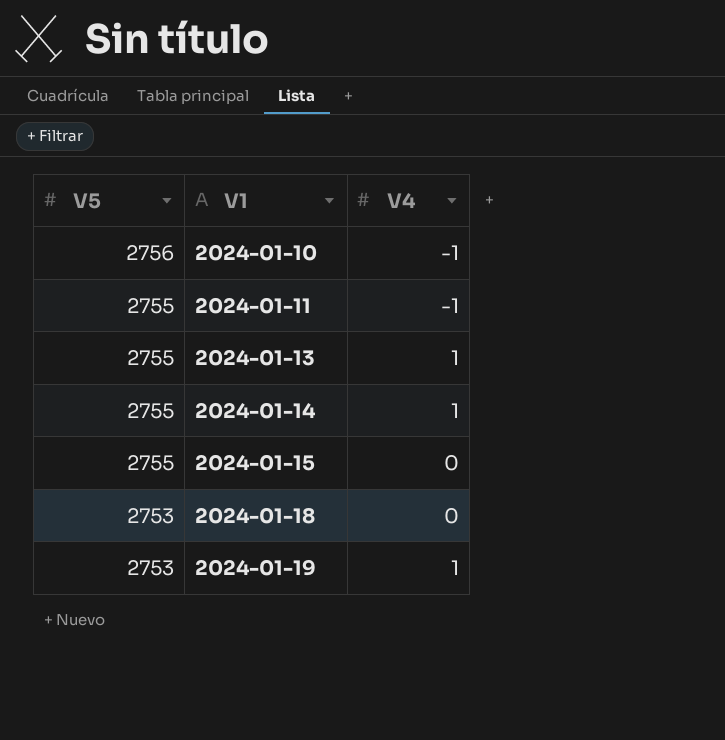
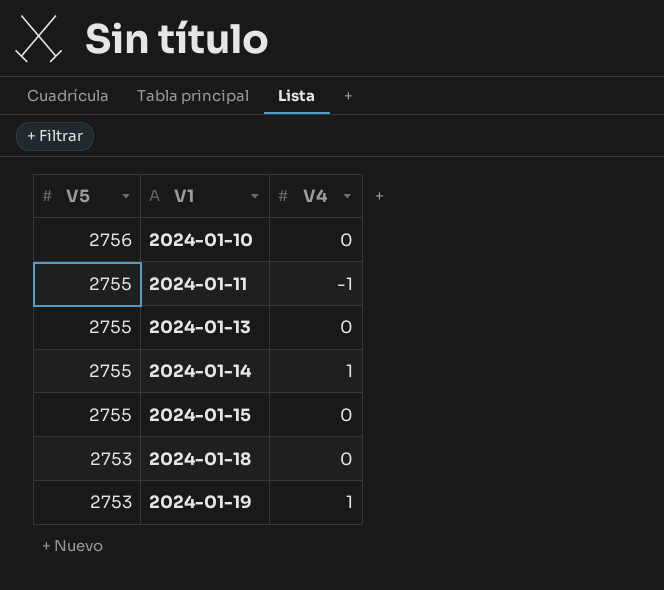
2024-01-10 | V4: -1 -> 0
2024-01-13 | V4: 1 -> 0

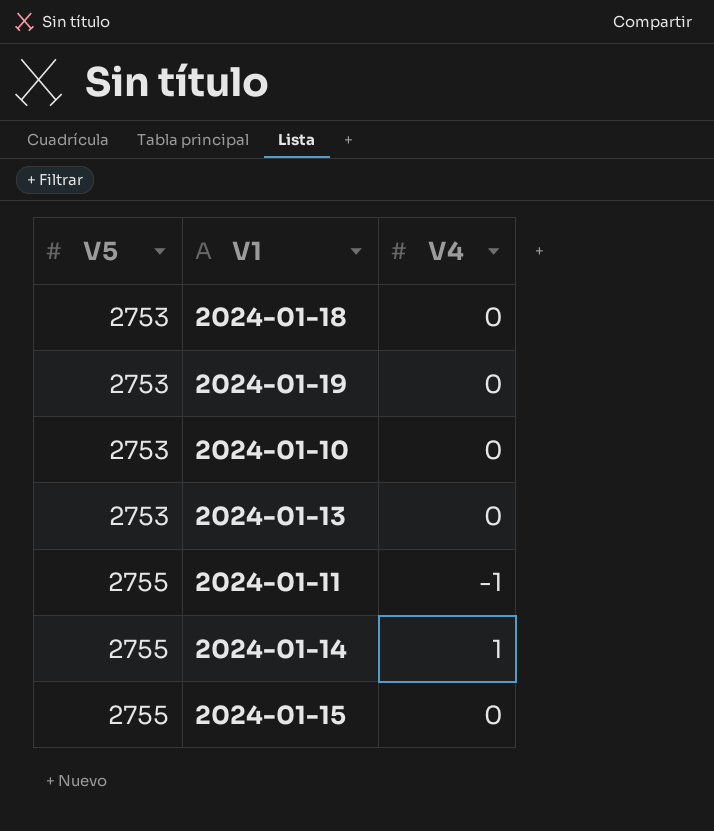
row order: V5 descending -> V5 ascending
2024-01-19 | V4: 1 -> 0
2024-01-10 | V5: 2756 -> 2753
2024-01-13 | V5: 2755 -> 2753

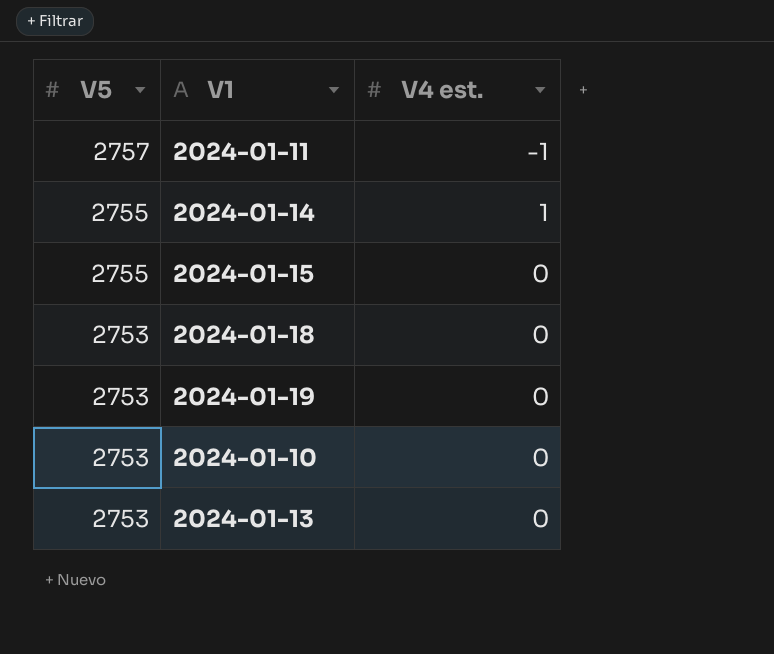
row order: V5 ascending -> V5 descending
column name: V4 -> V4 est.
2024-01-11 | V5: 2755 -> 2757

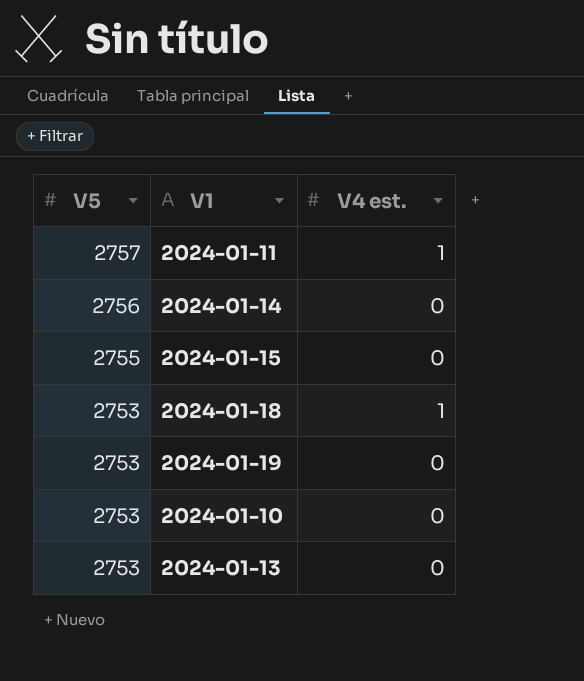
2024-01-11 | V4 est.: -1 -> 1
2024-01-14 | V5: 2755 -> 2756
2024-01-14 | V4 est.: 1 -> 0
2024-01-18 | V4 est.: 0 -> 1

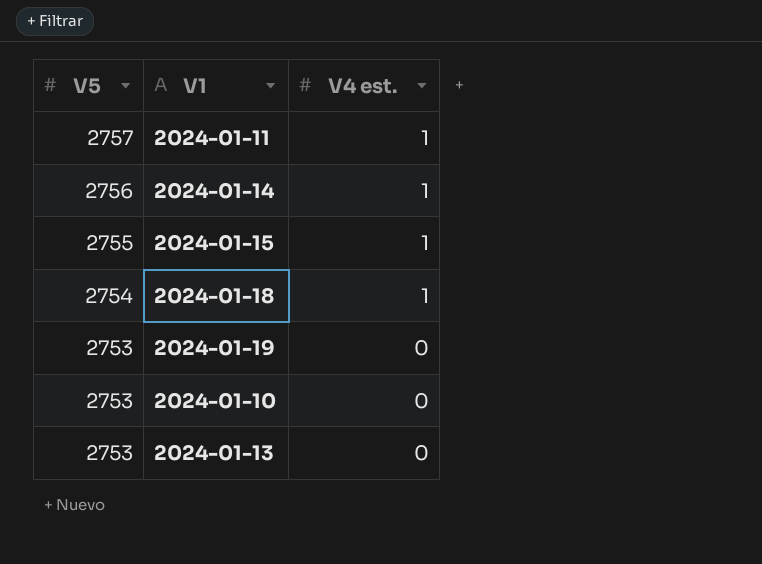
2024-01-14 | V4 est.: 0 -> 1
2024-01-15 | V4 est.: 0 -> 1
2024-01-18 | V5: 2753 -> 2754

